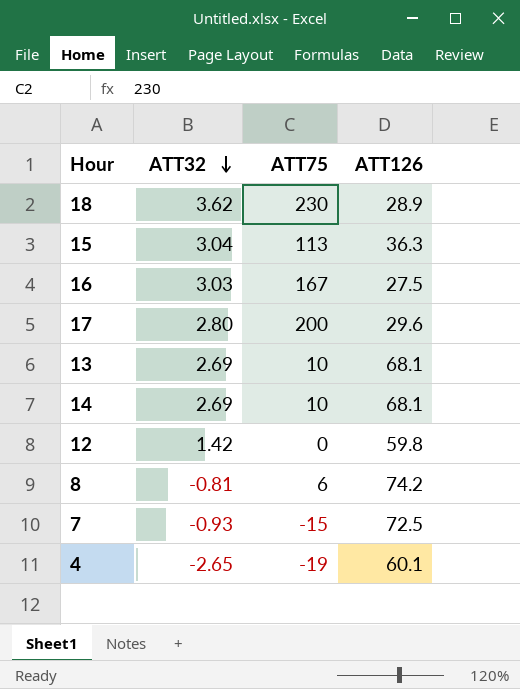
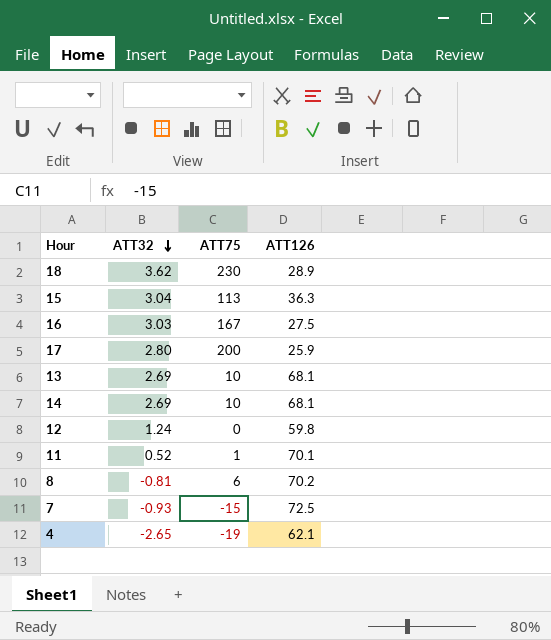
17 | ATT126: 29.6 -> 25.9
12 | ATT32: 1.42 -> 1.24
row 11: none -> 0.52 | 1 | 70.1
8 | ATT126: 74.2 -> 70.2
4 | ATT126: 60.1 -> 62.1

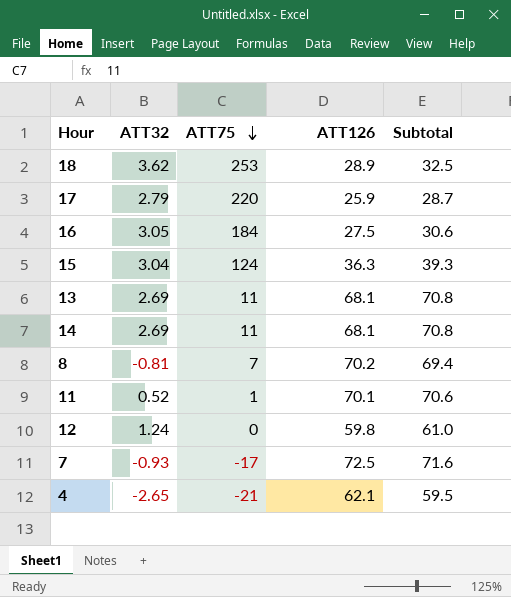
row order: ATT32 descending -> ATT75 descending
column Subtotal | formula: none -> [ATT32] + [ATT126]
18 | ATT75: 230 -> 253
17 | ATT32: 2.80 -> 2.79
17 | ATT75: 200 -> 220
16 | ATT32: 3.03 -> 3.05
16 | ATT75: 167 -> 184
15 | ATT75: 113 -> 124
13 | ATT75: 10 -> 11
14 | ATT75: 10 -> 11
8 | ATT75: 6 -> 7
7 | ATT75: -15 -> -17
4 | ATT75: -19 -> -21

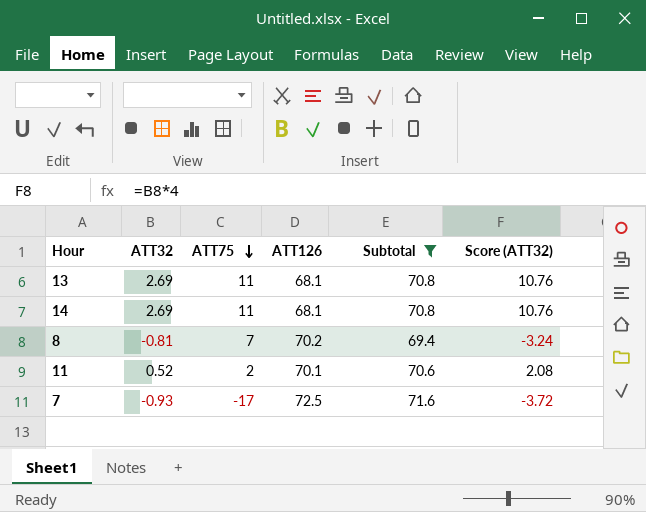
filter: none -> Subtotal >= 69.4
column Score (ATT32) | formula: none -> [ATT32] * 4
11 | ATT75: 1 -> 2

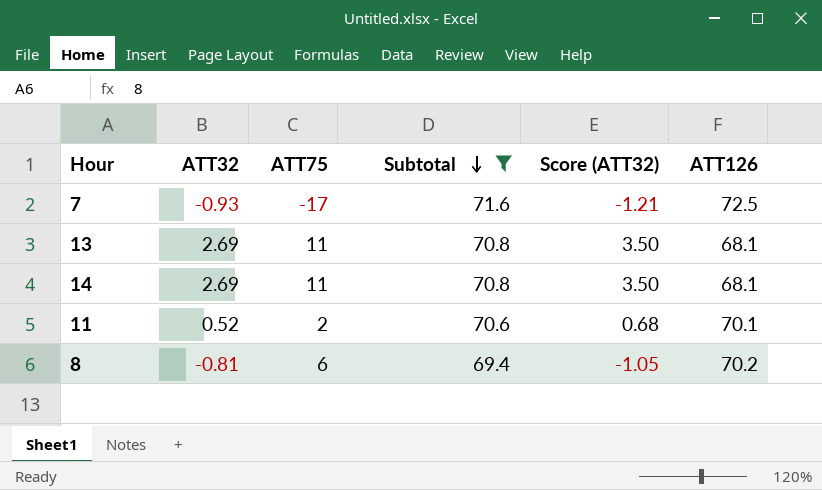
row order: ATT75 descending -> Subtotal descending
column Score (ATT32) | formula: [ATT32] * 4 -> [ATT32] * 1.3
column ATT126 | position: 4 -> 6
8 | ATT75: 7 -> 6

